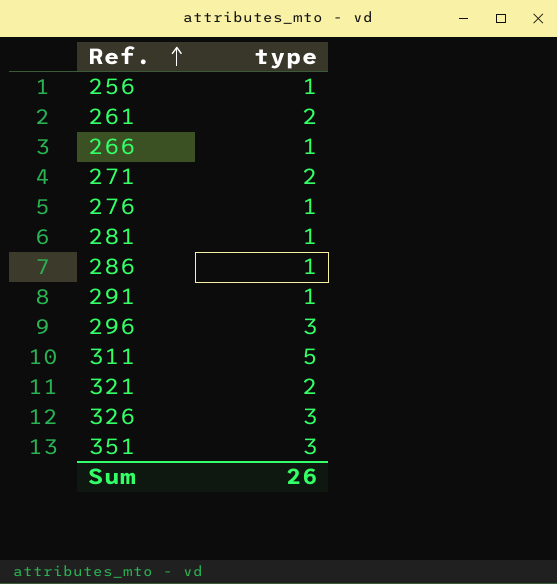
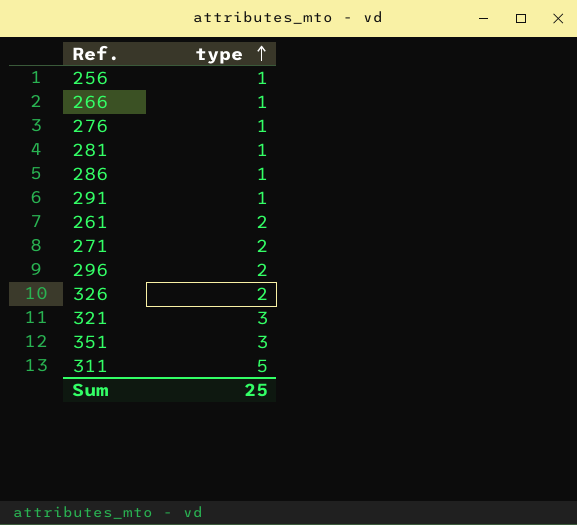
row order: Ref. ascending -> type ascending
296 | type: 3 -> 2
326 | type: 3 -> 2
321 | type: 2 -> 3
Sum | type: 26 -> 25

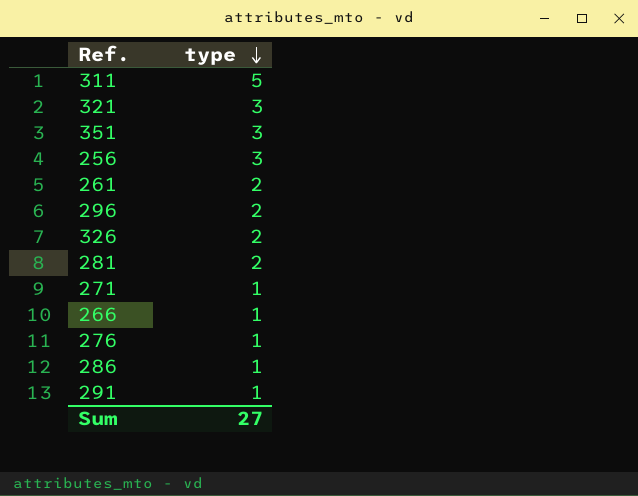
row order: type ascending -> type descending
256 | type: 1 -> 3
281 | type: 1 -> 2
271 | type: 2 -> 1
Sum | type: 25 -> 27

